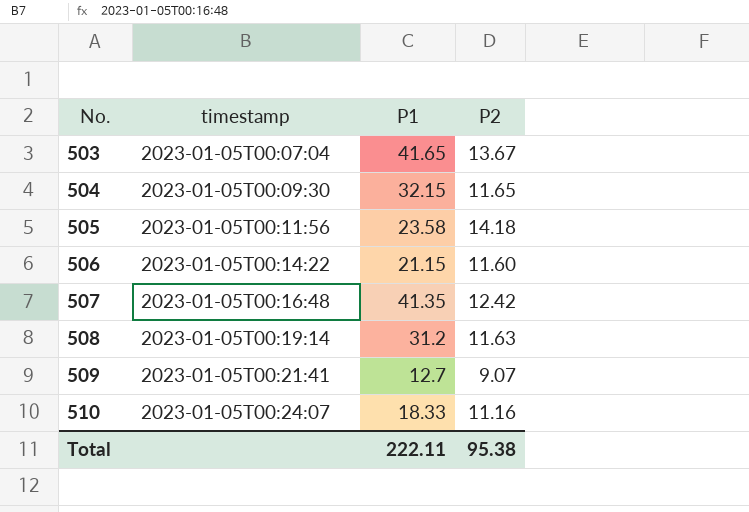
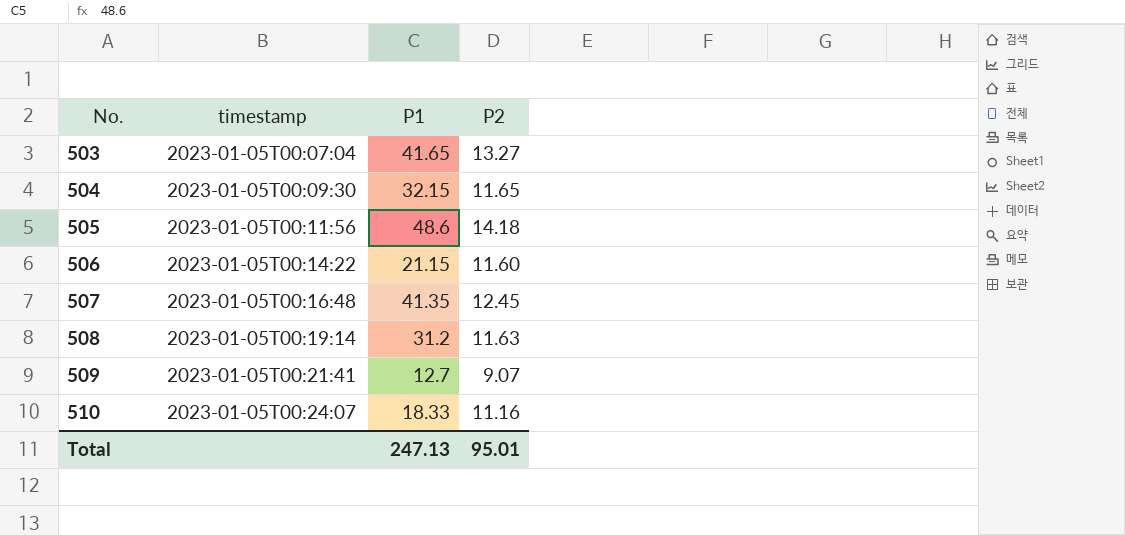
503 | P2: 13.67 -> 13.27
505 | P1: 23.58 -> 48.6
507 | P2: 12.42 -> 12.45
Total | P1: 222.11 -> 247.13
Total | P2: 95.38 -> 95.01

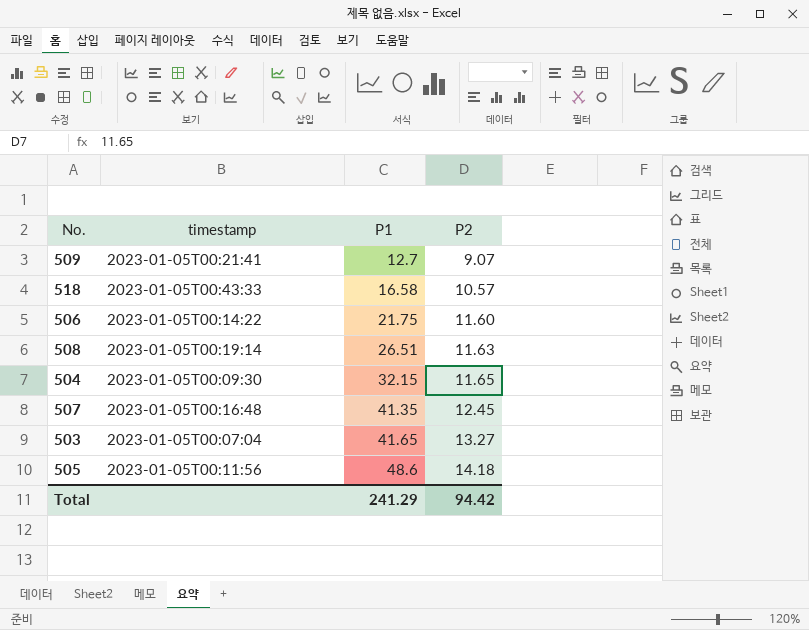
row order: No. ascending -> P1 ascending
row 510: 2023-01-05T00:24:07 | 18.33 | 11.16 -> none
row 518: none -> 2023-01-05T00:43:33 | 16.58 | 10.57
506 | P1: 21.15 -> 21.75
508 | P1: 31.2 -> 26.51
Total | P1: 247.13 -> 241.29
Total | P2: 95.01 -> 94.42

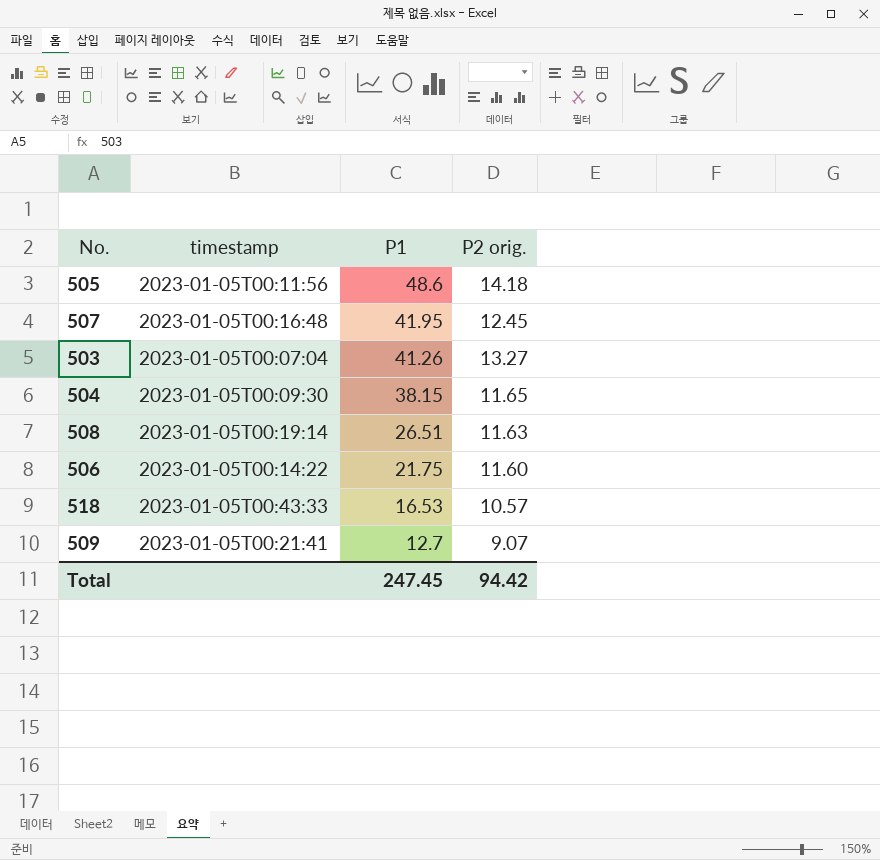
row order: P1 ascending -> P1 descending
column name: P2 -> P2 orig.
507 | P1: 41.35 -> 41.95
503 | P1: 41.65 -> 41.26
504 | P1: 32.15 -> 38.15
518 | P1: 16.58 -> 16.53
Total | P1: 241.29 -> 247.45

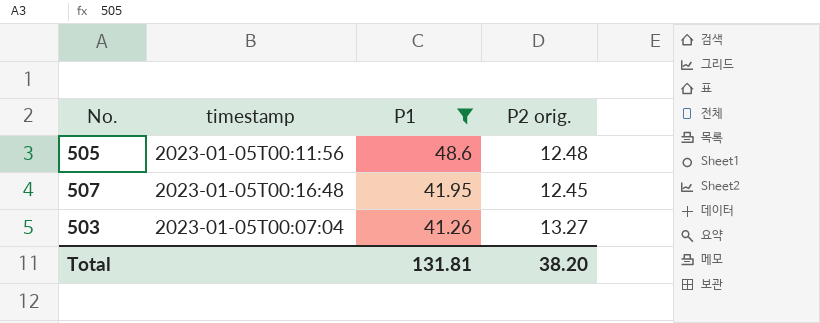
filter: none -> P1 >= 41.26
505 | P2 orig.: 14.18 -> 12.48
Total | P1: 247.45 -> 131.81
Total | P2 orig.: 94.42 -> 38.20

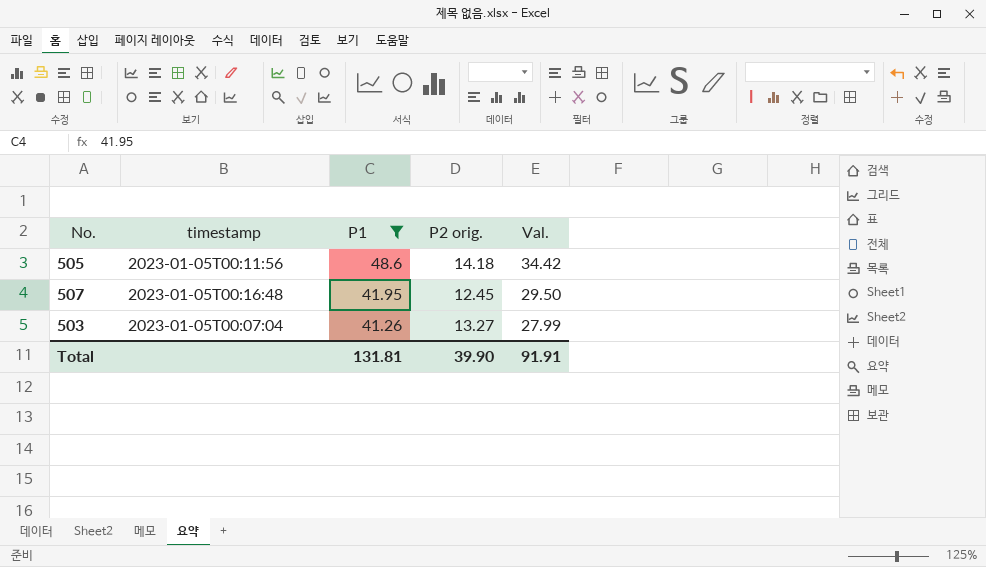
column Val. | formula: none -> [P1] - [P2 orig.]
505 | P2 orig.: 12.48 -> 14.18
Total | P2 orig.: 38.20 -> 39.90

